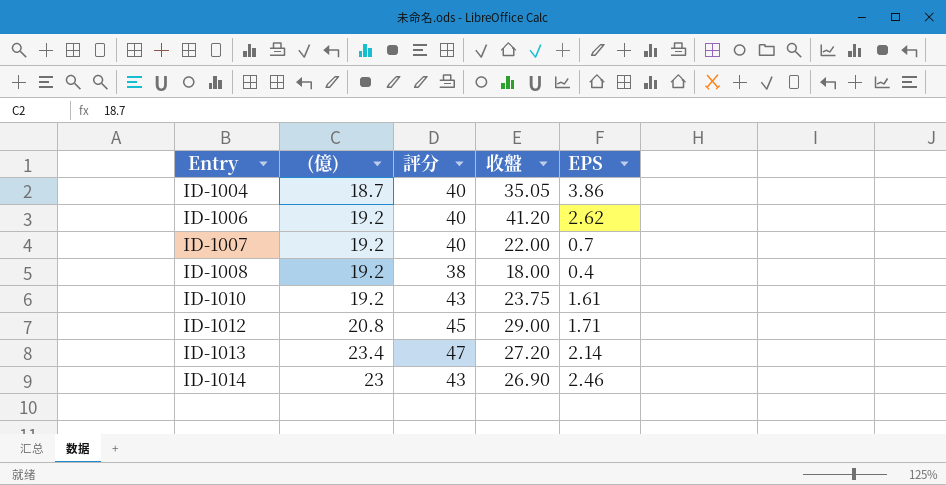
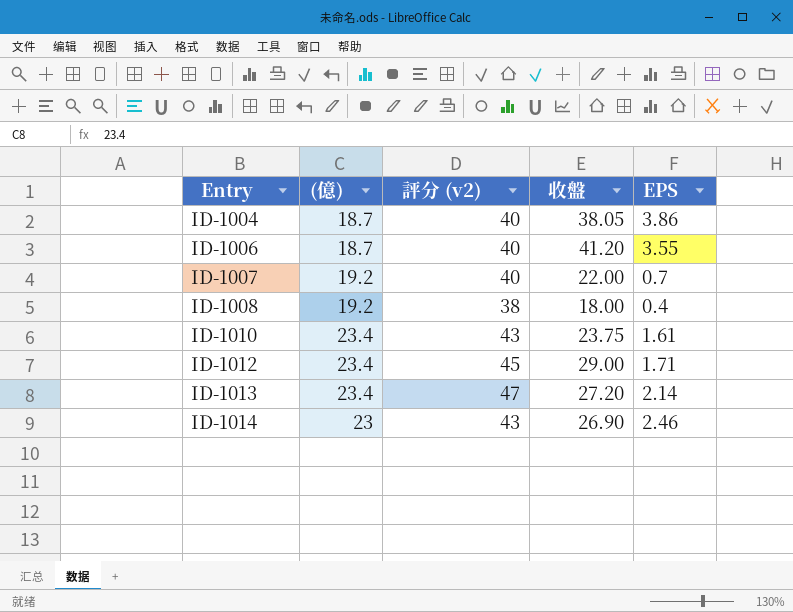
column name: 評分 -> 評分 (v2)
ID-1004 | 收盤: 35.05 -> 38.05
ID-1006 | (億): 19.2 -> 18.7
ID-1006 | EPS: 2.62 -> 3.55
ID-1010 | (億): 19.2 -> 23.4
ID-1012 | (億): 20.8 -> 23.4

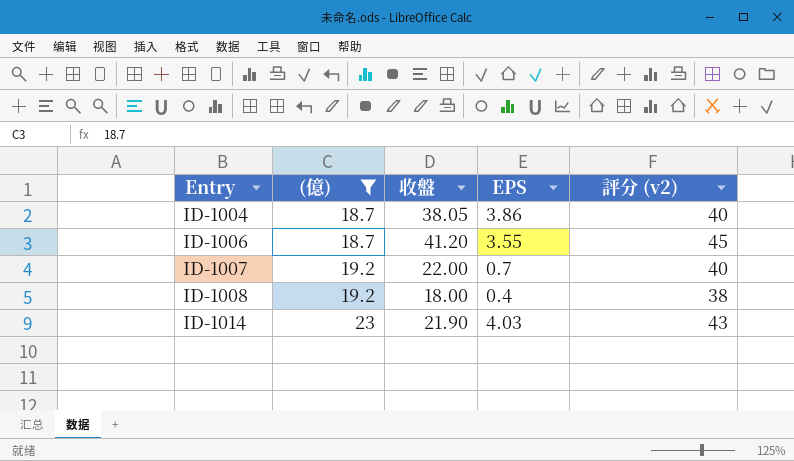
filter: none -> (億) != 23.4
column 評分 (v2) | position: 3 -> 5
ID-1006 | 評分 (v2): 40 -> 45
ID-1014 | 收盤: 26.90 -> 21.90
ID-1014 | EPS: 2.46 -> 4.03

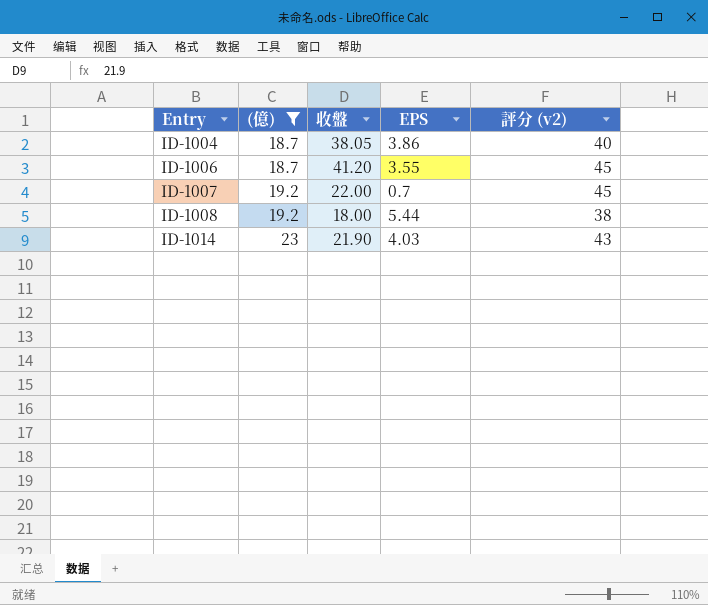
ID-1007 | 評分 (v2): 40 -> 45
ID-1008 | EPS: 0.4 -> 5.44

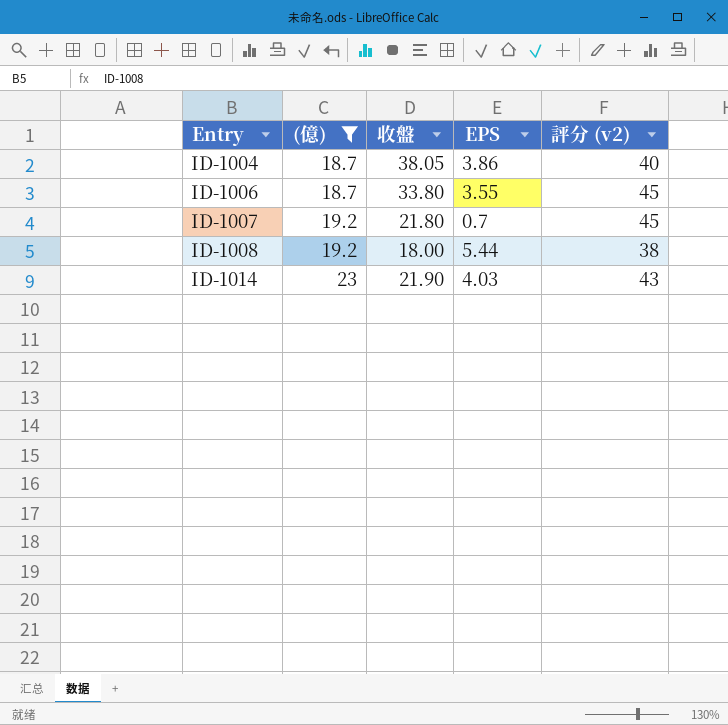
ID-1006 | 收盤: 41.20 -> 33.80
ID-1007 | 收盤: 22.00 -> 21.80

